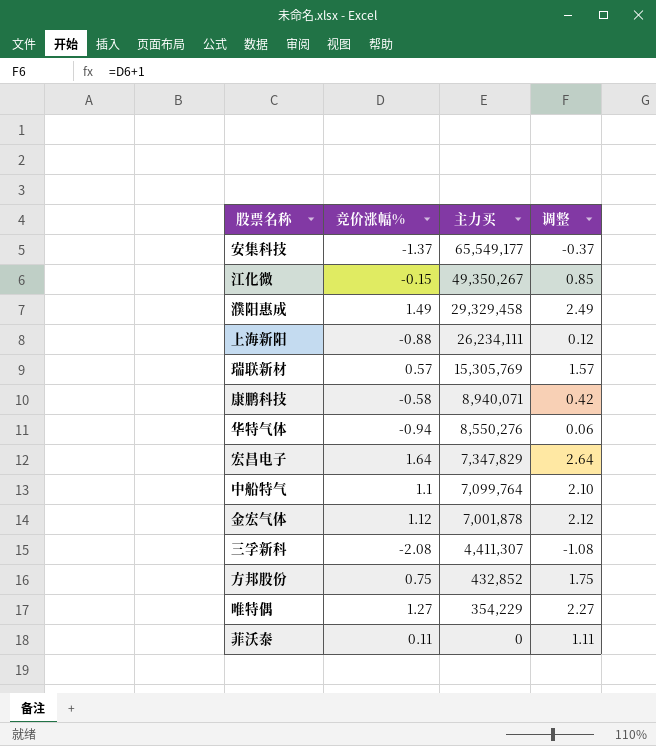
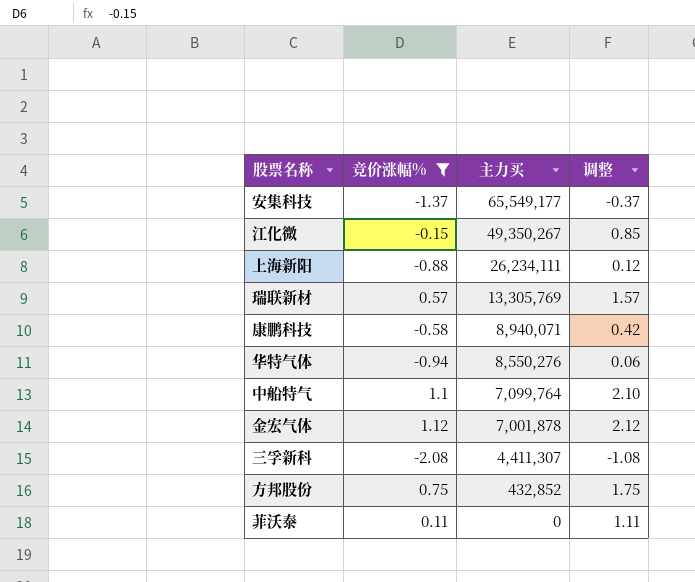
filter: none -> 竞价涨幅% <= 1.12
瑞联新材 | 主力买: 15,305,769 -> 13,305,769

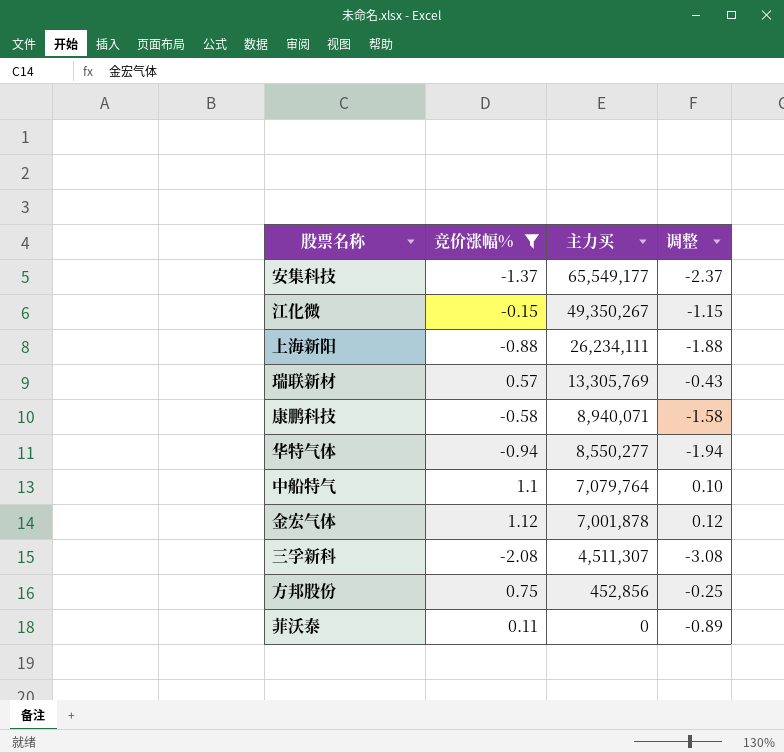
column 调整 | formula: [竞价涨幅%] + 1 -> [竞价涨幅%] - 1
华特气体 | 主力买: 8,550,276 -> 8,550,277
中船特气 | 主力买: 7,099,764 -> 7,079,764
三孚新科 | 主力买: 4,411,307 -> 4,511,307
方邦股份 | 主力买: 432,852 -> 452,856

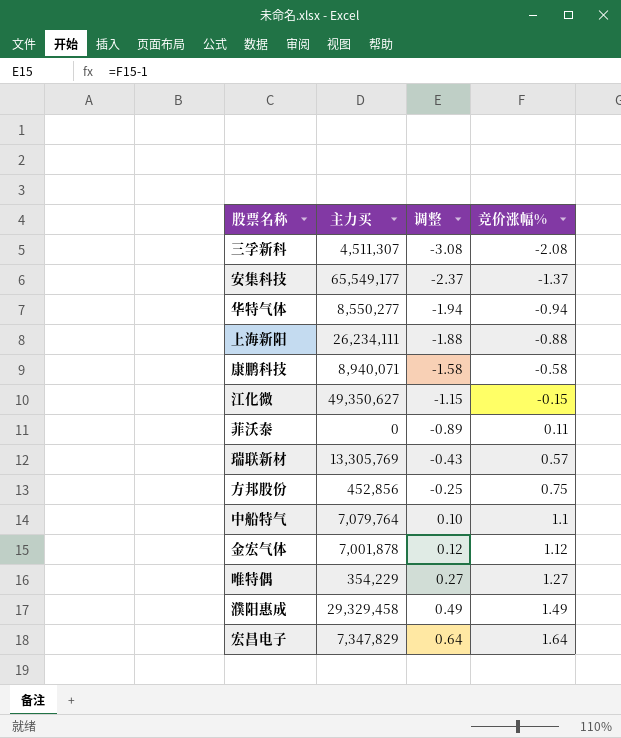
filter: 竞价涨幅% <= 1.12 -> none
row order: 主力买 descending -> 调整 ascending
column 竞价涨幅% | position: 2 -> 4
江化微 | 主力买: 49,350,267 -> 49,350,627

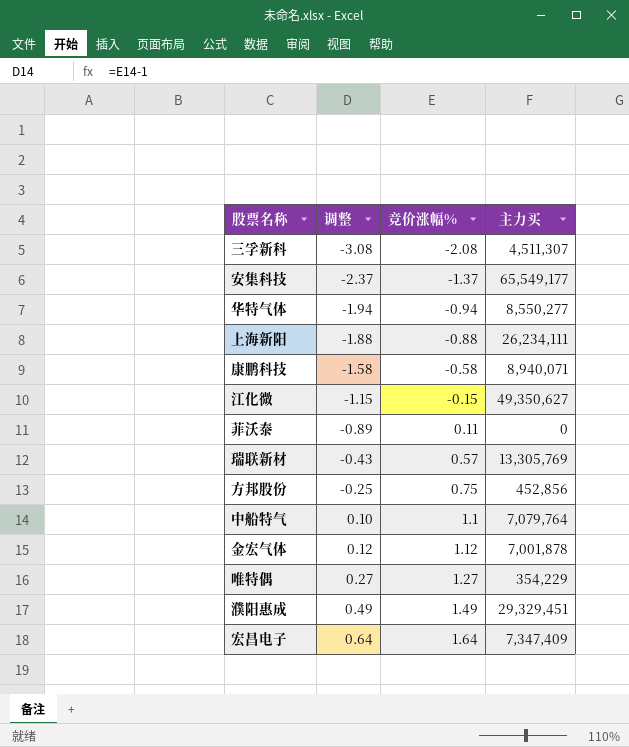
column 主力买 | position: 2 -> 4
濮阳惠成 | 主力买: 29,329,458 -> 29,329,451
宏昌电子 | 主力买: 7,347,829 -> 7,347,409

